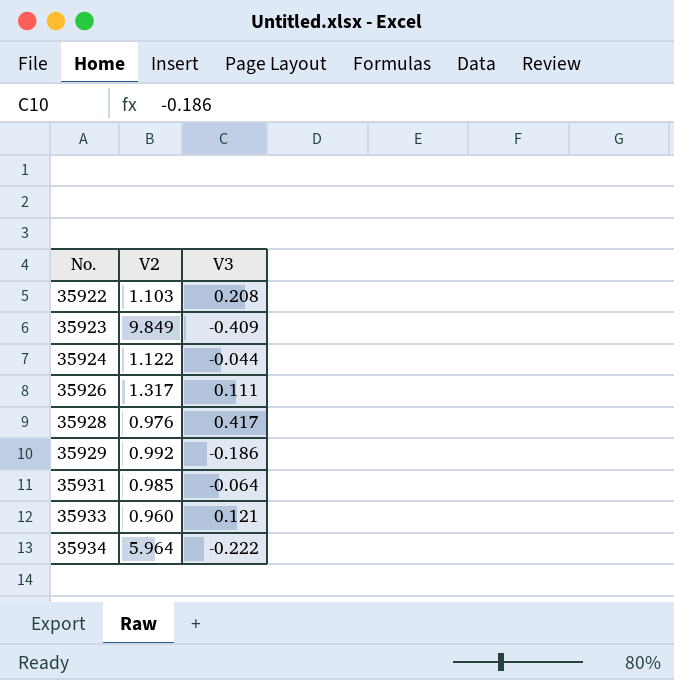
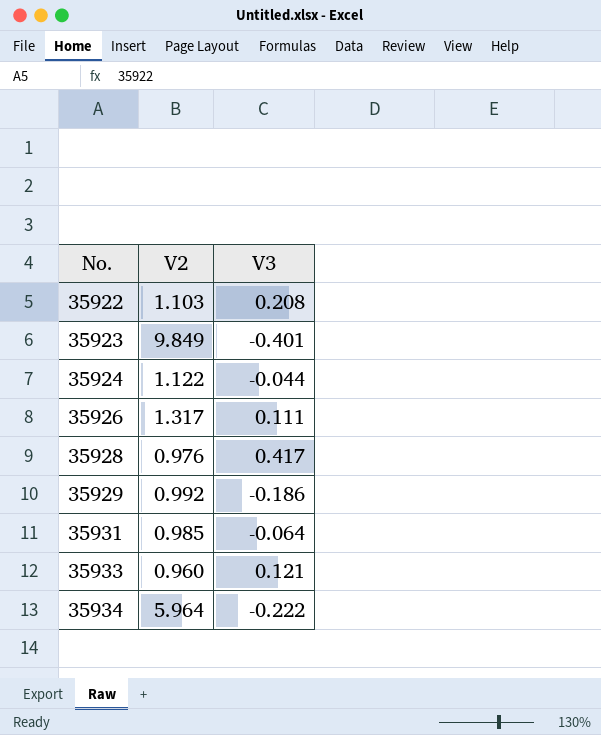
35923 | V3: -0.409 -> -0.401

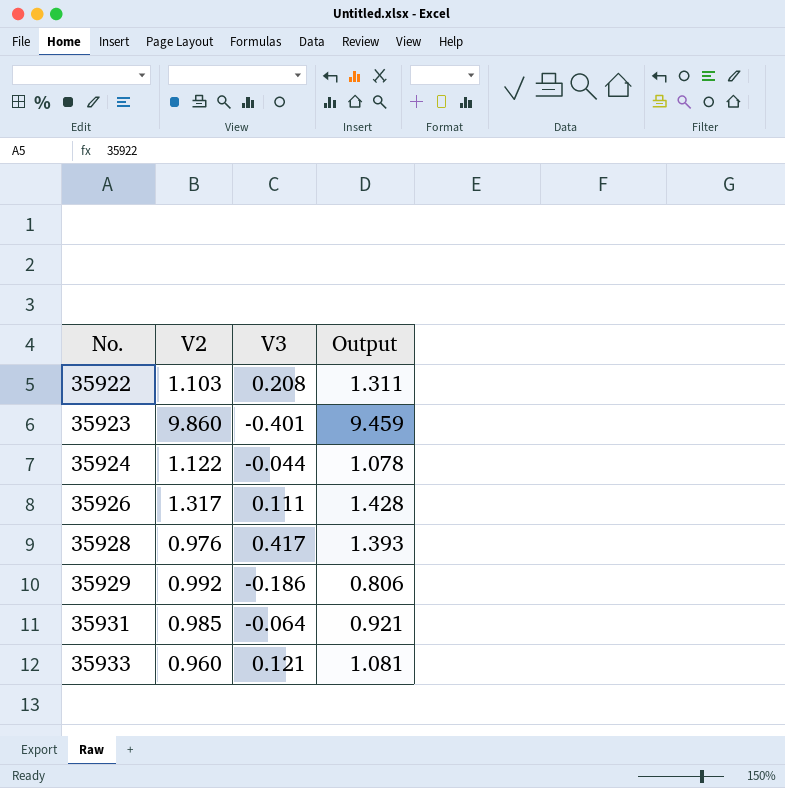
column Output | formula: none -> [V2] + [V3]
row 35934: 5.964 | -0.222 -> none
35923 | V2: 9.849 -> 9.860

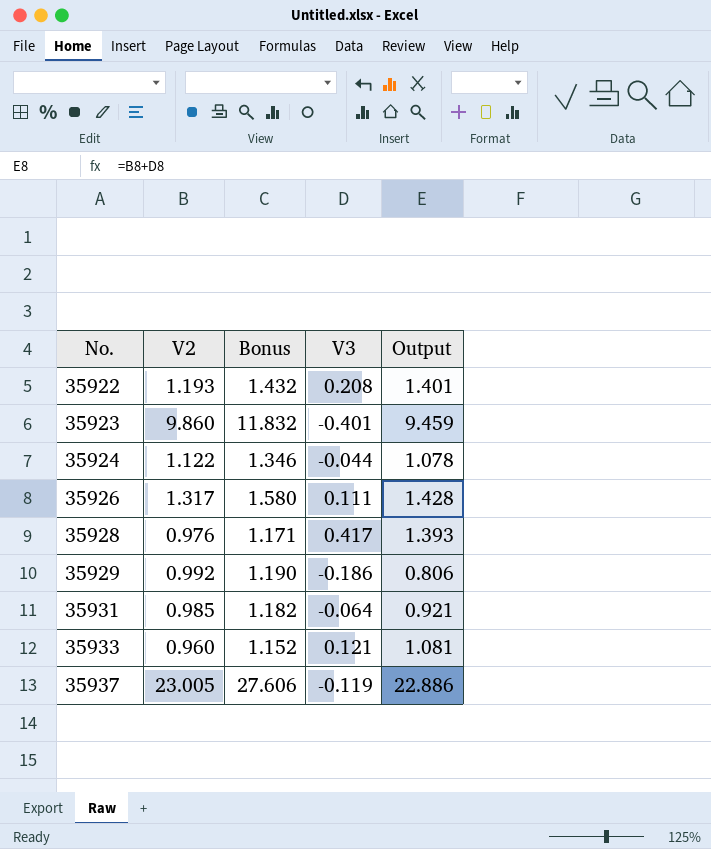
column Bonus | formula: none -> [V2] * 1.2
35922 | V2: 1.103 -> 1.193
35922 | Output: 1.311 -> 1.401
row 35937: none -> 23.005 | 27.606 | -0.119 | 22.886

